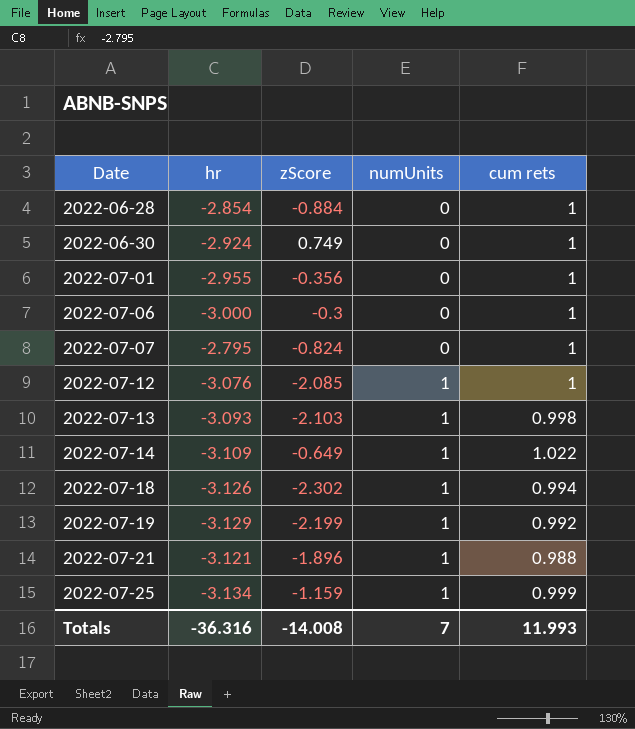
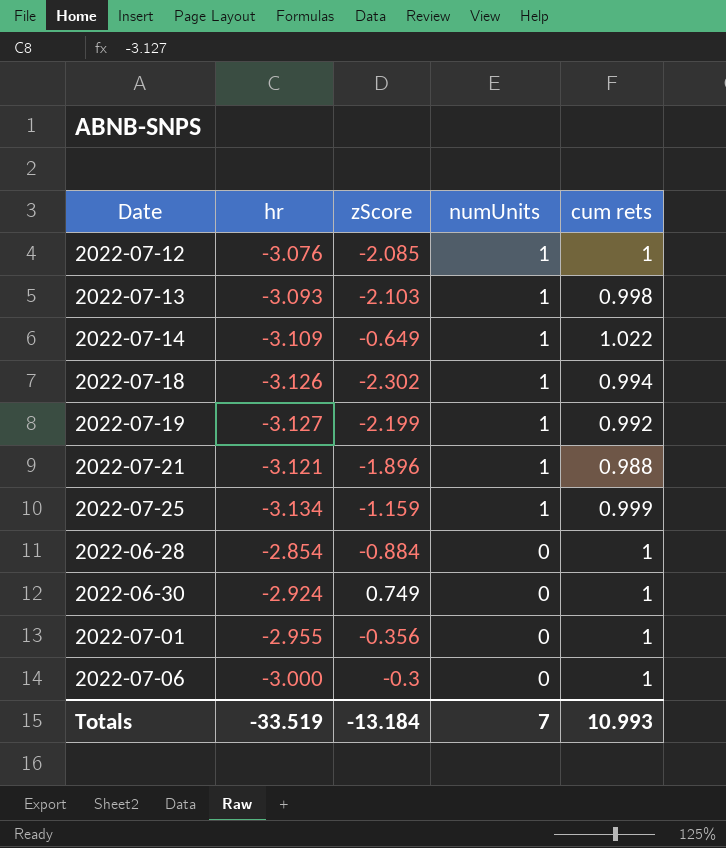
row order: Date ascending -> numUnits descending
row 2022-07-07: -2.795 | -0.824 | 0 | 1 -> none
2022-07-19 | hr: -3.129 -> -3.127
Totals | hr: -36.316 -> -33.519
Totals | zScore: -14.008 -> -13.184
Totals | cum rets: 11.993 -> 10.993

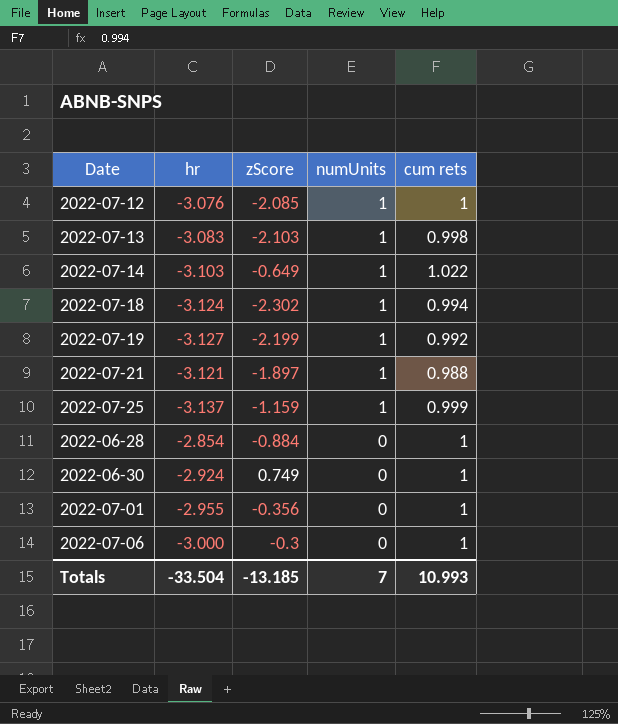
2022-07-13 | hr: -3.093 -> -3.083
2022-07-14 | hr: -3.109 -> -3.103
2022-07-18 | hr: -3.126 -> -3.124
2022-07-21 | zScore: -1.896 -> -1.897
2022-07-25 | hr: -3.134 -> -3.137
Totals | hr: -33.519 -> -33.504
Totals | zScore: -13.184 -> -13.185

